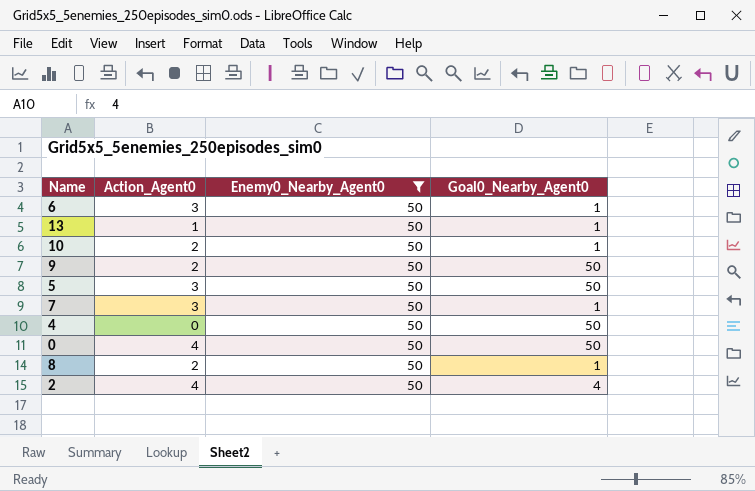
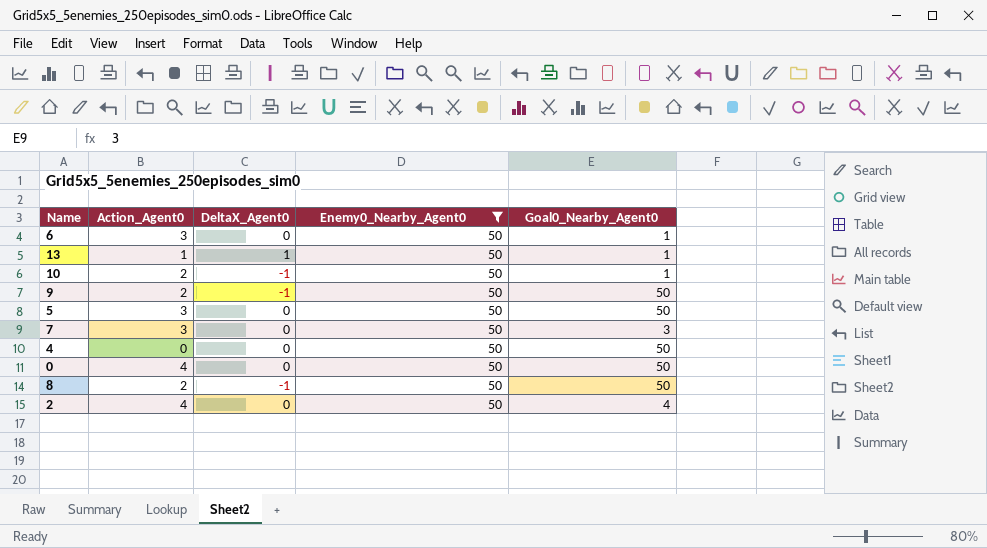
column DeltaX_Agent0 | position: none -> 3
7 | Goal0_Nearby_Agent0: 1 -> 3
8 | Goal0_Nearby_Agent0: 1 -> 50

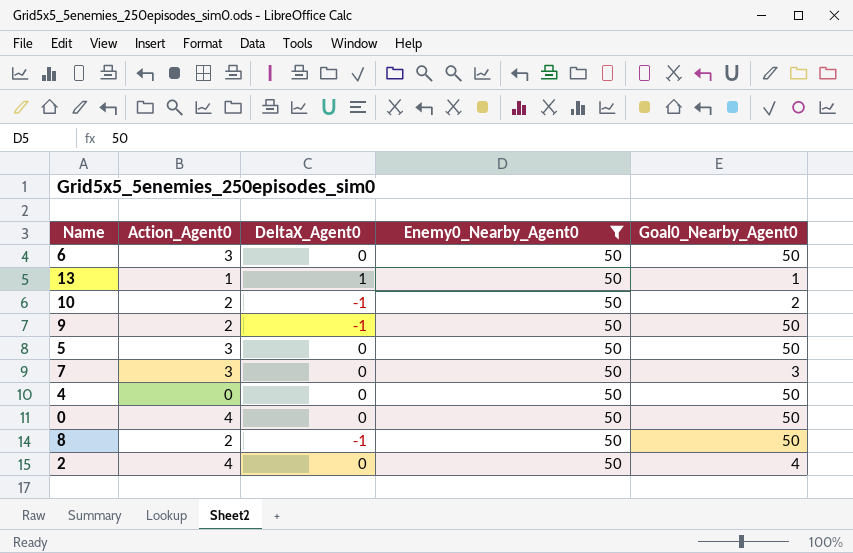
6 | Goal0_Nearby_Agent0: 1 -> 50
10 | Goal0_Nearby_Agent0: 1 -> 2

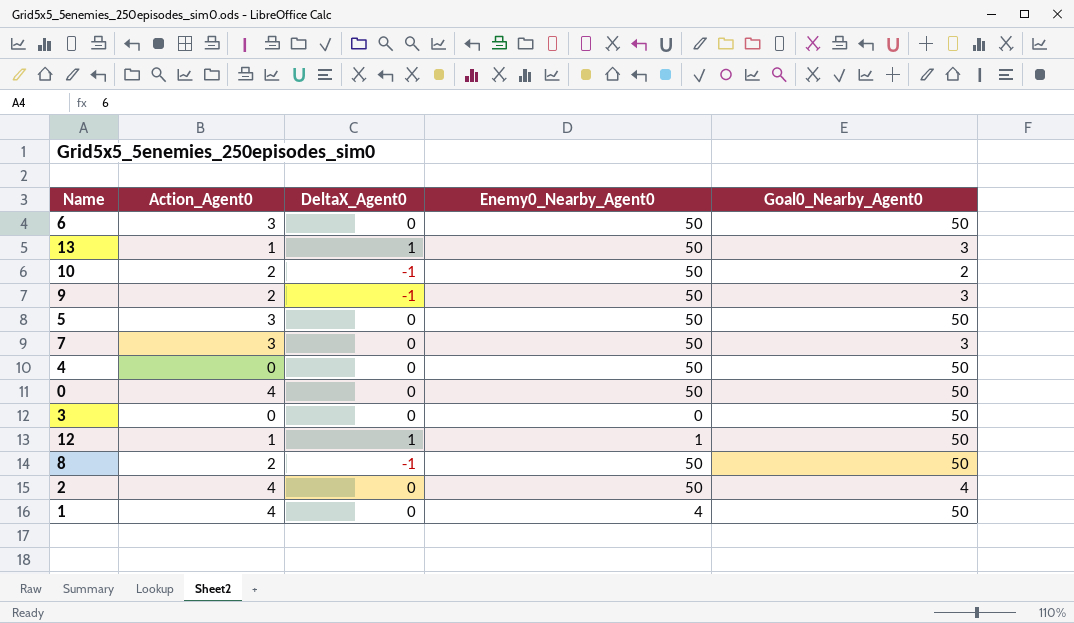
filter: Enemy0_Nearby_Agent0 = 50 -> none
13 | Goal0_Nearby_Agent0: 1 -> 3
9 | Goal0_Nearby_Agent0: 50 -> 3

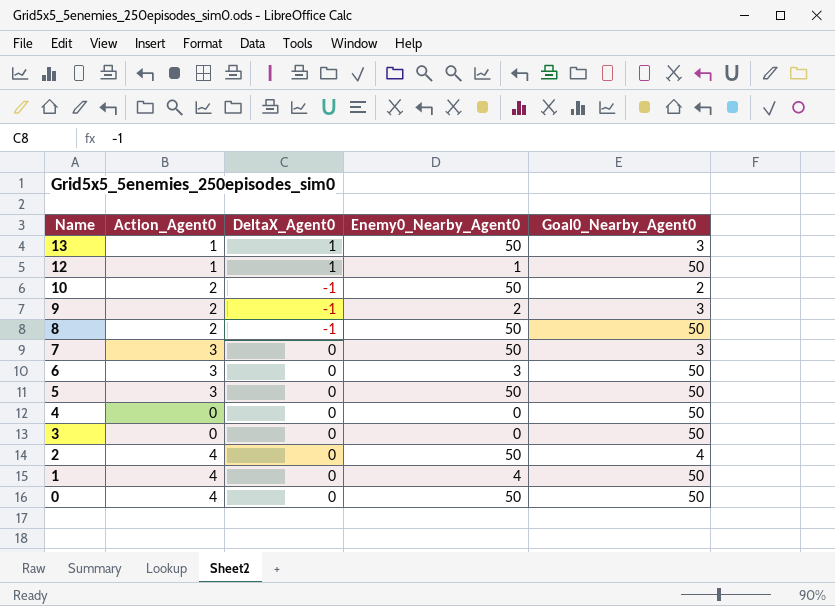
row order: none -> Name descending
9 | Enemy0_Nearby_Agent0: 50 -> 2
6 | Enemy0_Nearby_Agent0: 50 -> 3
4 | Enemy0_Nearby_Agent0: 50 -> 0

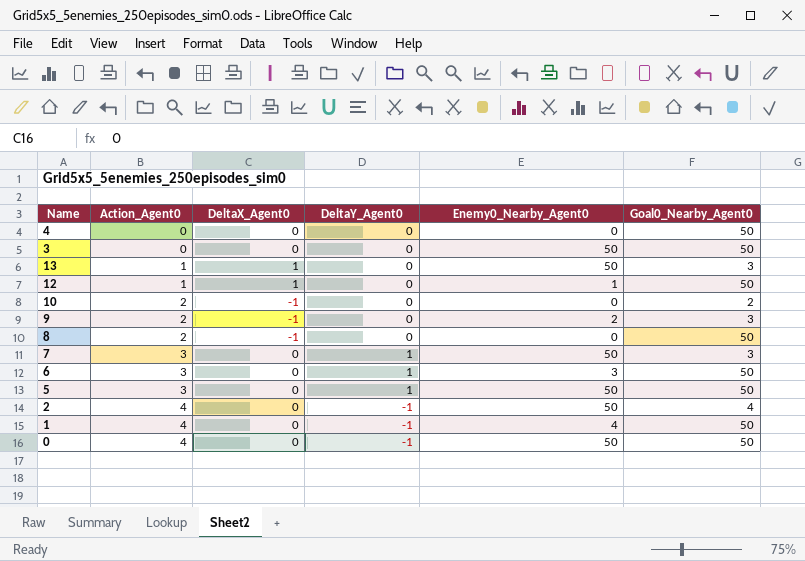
row order: Name descending -> Action_Agent0 ascending
column DeltaY_Agent0 | position: none -> 4
3 | Enemy0_Nearby_Agent0: 0 -> 50
10 | Enemy0_Nearby_Agent0: 50 -> 0
8 | Enemy0_Nearby_Agent0: 50 -> 0

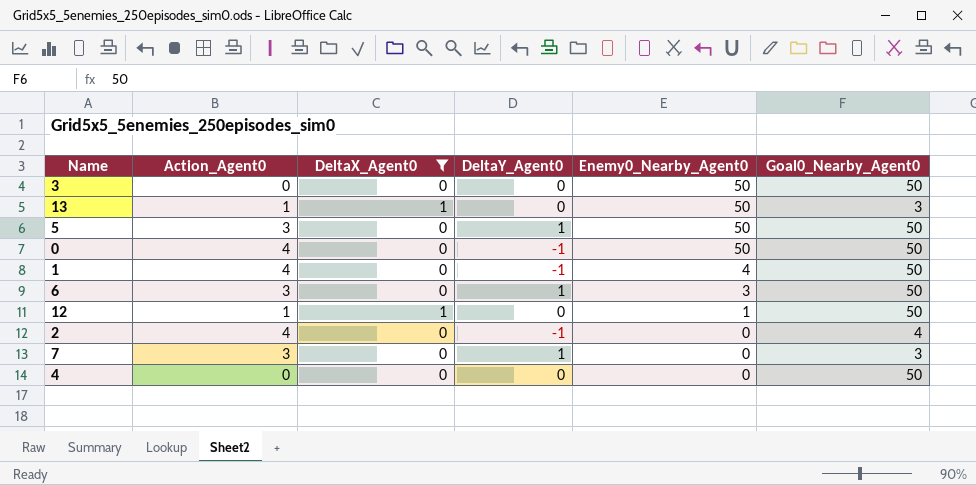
filter: none -> DeltaX_Agent0 != -1
row order: Action_Agent0 ascending -> Enemy0_Nearby_Agent0 descending
2 | Enemy0_Nearby_Agent0: 50 -> 0
7 | Enemy0_Nearby_Agent0: 50 -> 0

